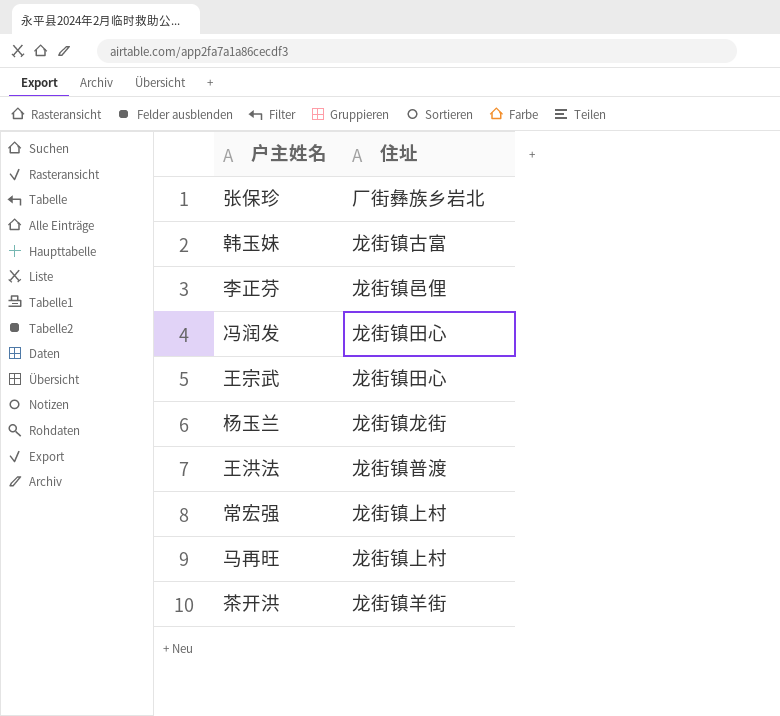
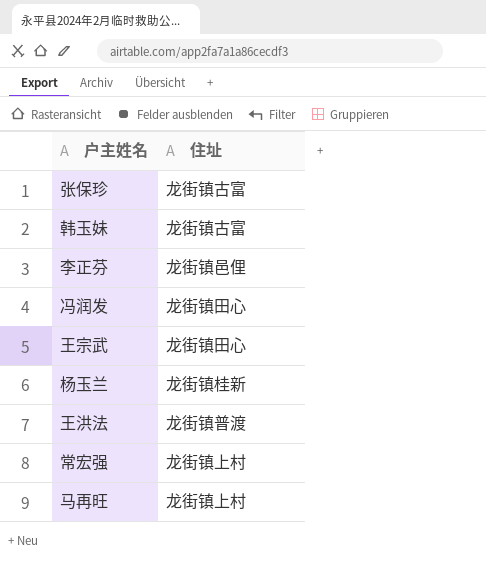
row 茶开洪: 龙街镇羊街 -> none
张保珍 | 住址: 厂街彝族乡岩北 -> 龙街镇古富
杨玉兰 | 住址: 龙街镇龙街 -> 龙街镇桂新

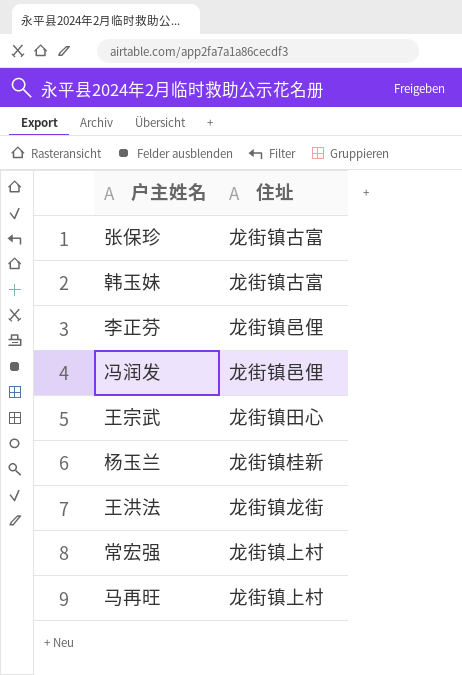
冯润发 | 住址: 龙街镇田心 -> 龙街镇邑俚
王洪法 | 住址: 龙街镇普渡 -> 龙街镇龙街

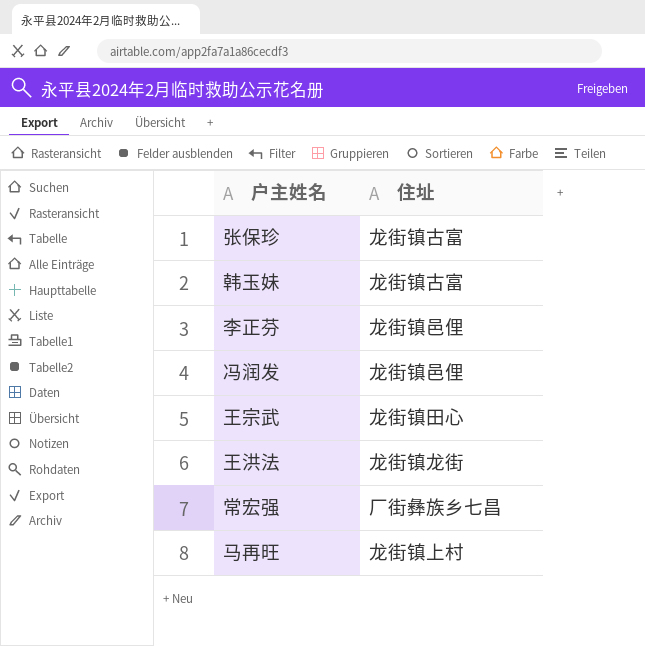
row 杨玉兰: 龙街镇桂新 -> none
常宏强 | 住址: 龙街镇上村 -> 厂街彝族乡七昌

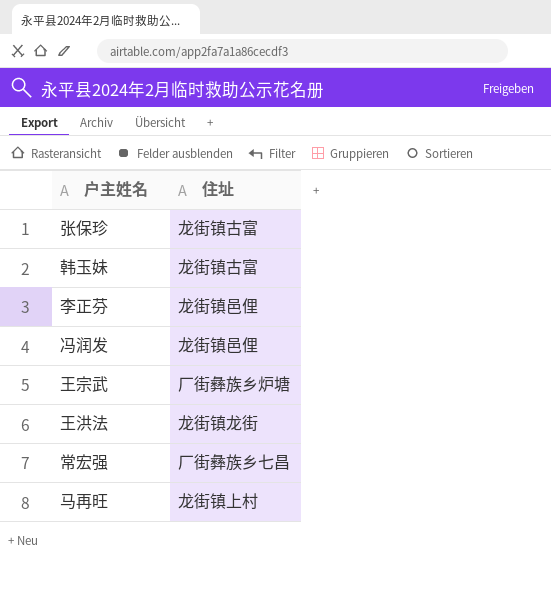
王宗武 | 住址: 龙街镇田心 -> 厂街彝族乡炉塘

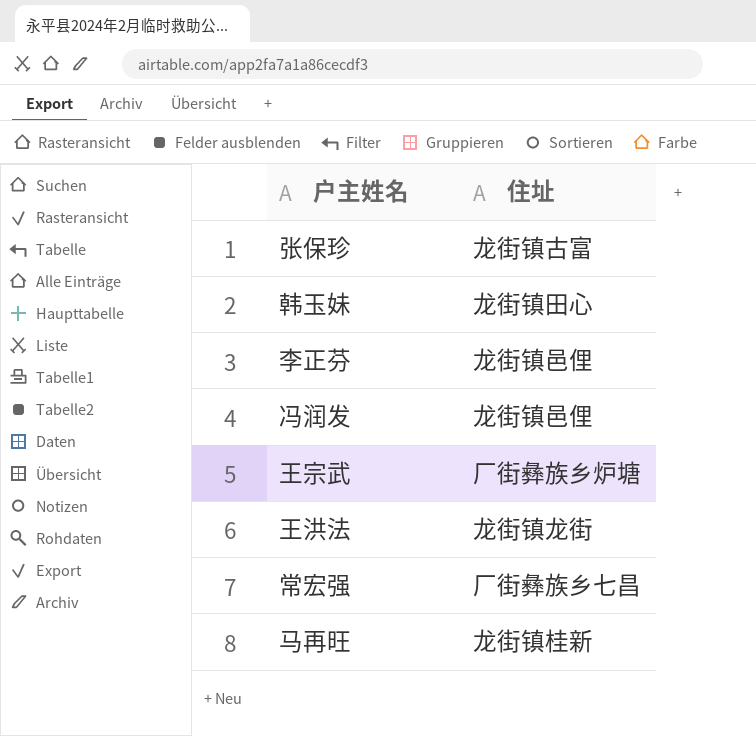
韩玉妹 | 住址: 龙街镇古富 -> 龙街镇田心
马再旺 | 住址: 龙街镇上村 -> 龙街镇桂新

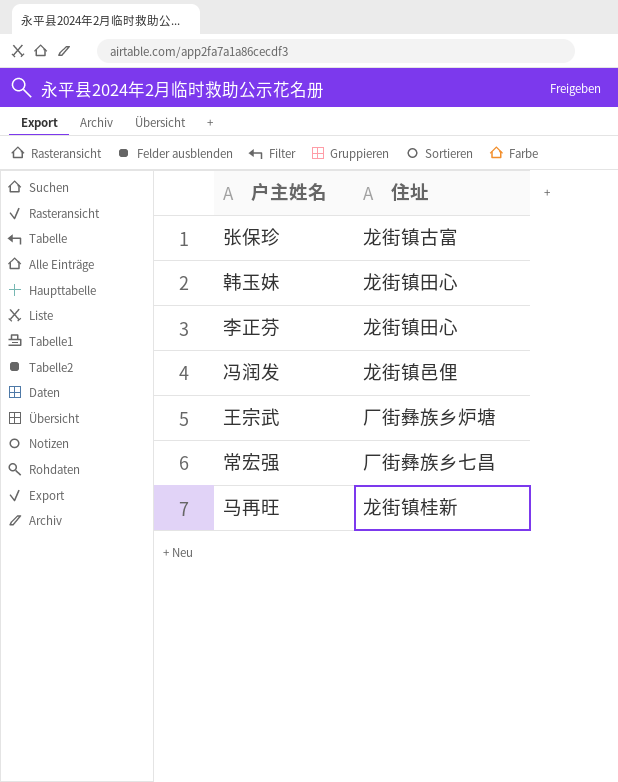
row 王洪法: 龙街镇龙街 -> none
李正芬 | 住址: 龙街镇邑俚 -> 龙街镇田心

